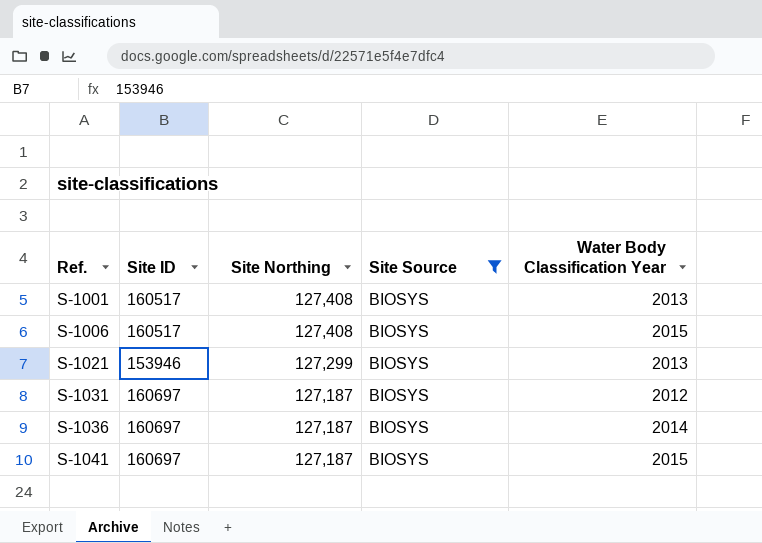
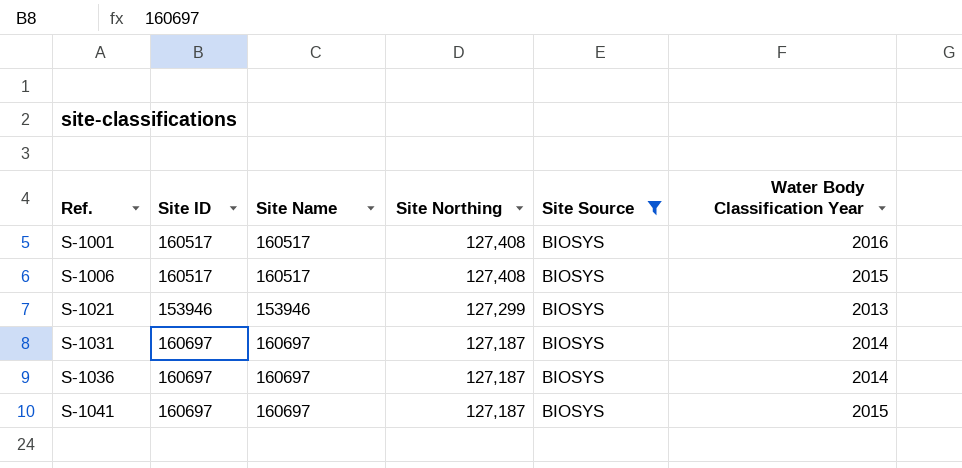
column Site Name | position: none -> 3
S-1001 | Water Body Classification Year: 2013 -> 2016
S-1031 | Water Body Classification Year: 2012 -> 2014

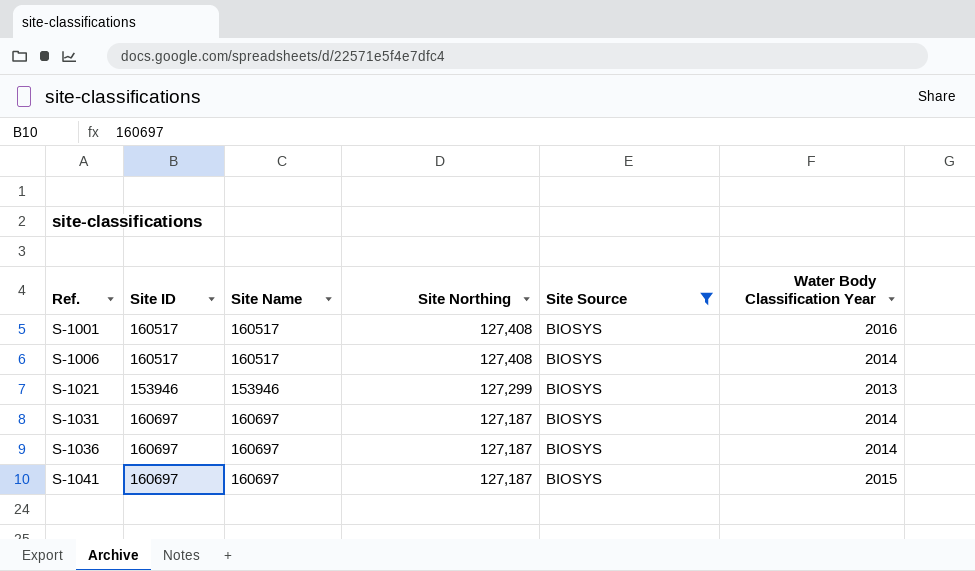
S-1006 | Water Body Classification Year: 2015 -> 2014

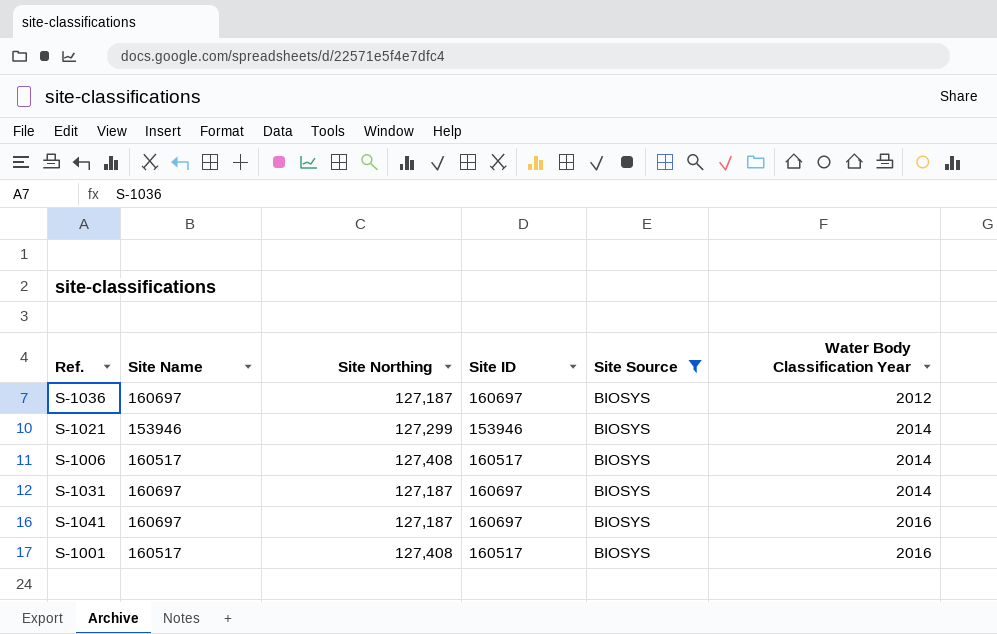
row order: Ref. ascending -> Water Body Classification Year ascending
column Site ID | position: 2 -> 4
S-1036 | Water Body Classification Year: 2014 -> 2012
S-1021 | Water Body Classification Year: 2013 -> 2014
S-1041 | Water Body Classification Year: 2015 -> 2016

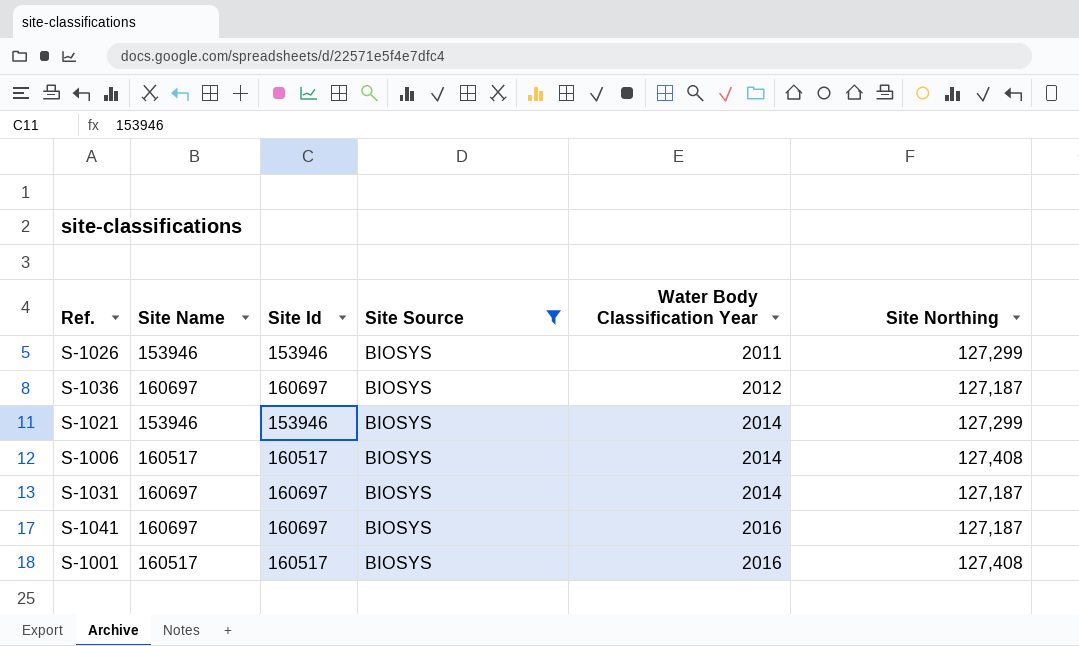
column name: Site ID -> Site Id
column Site Northing | position: 3 -> 6
row S-1026: none -> 153946 | 153946 | BIOSYS | 2011 | 127,299

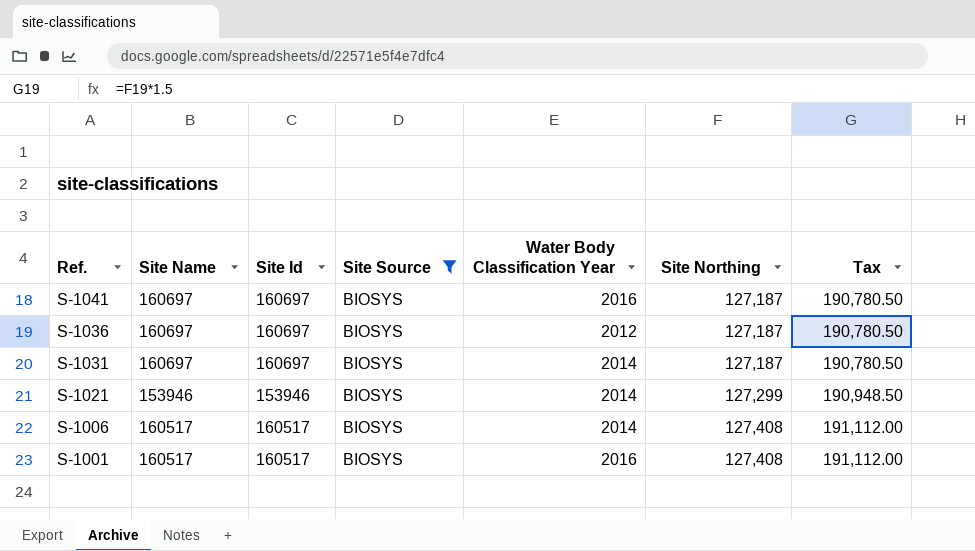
row order: Water Body Classification Year ascending -> Ref. descending
column Tax | formula: none -> [Site Northing] * 1.5
row S-1026: 153946 | 153946 | BIOSYS | 2011 | 127,299 -> none

